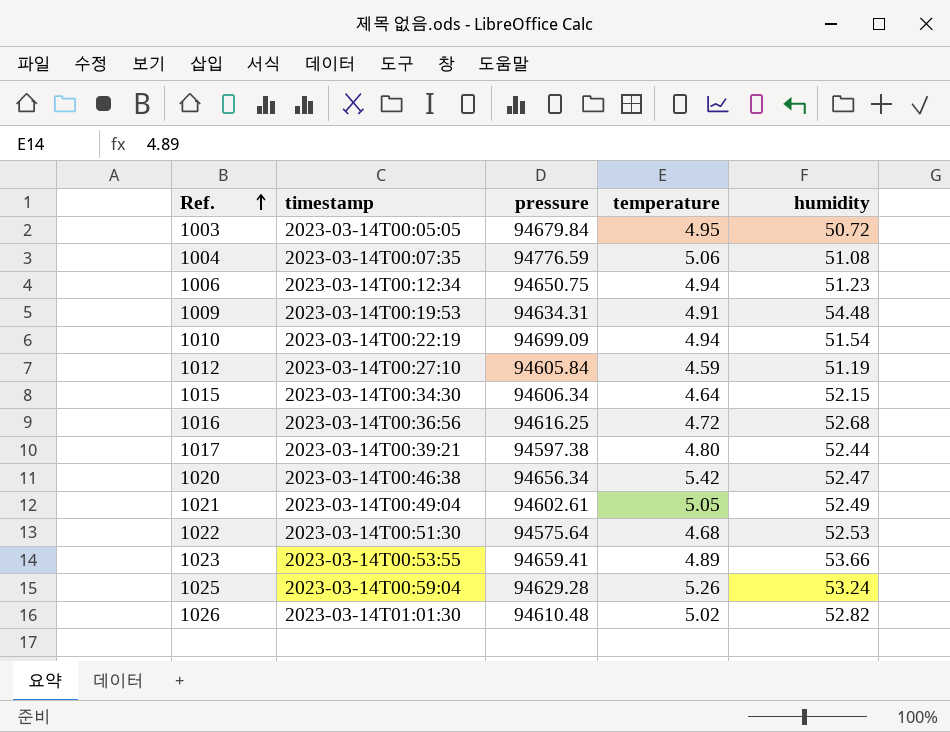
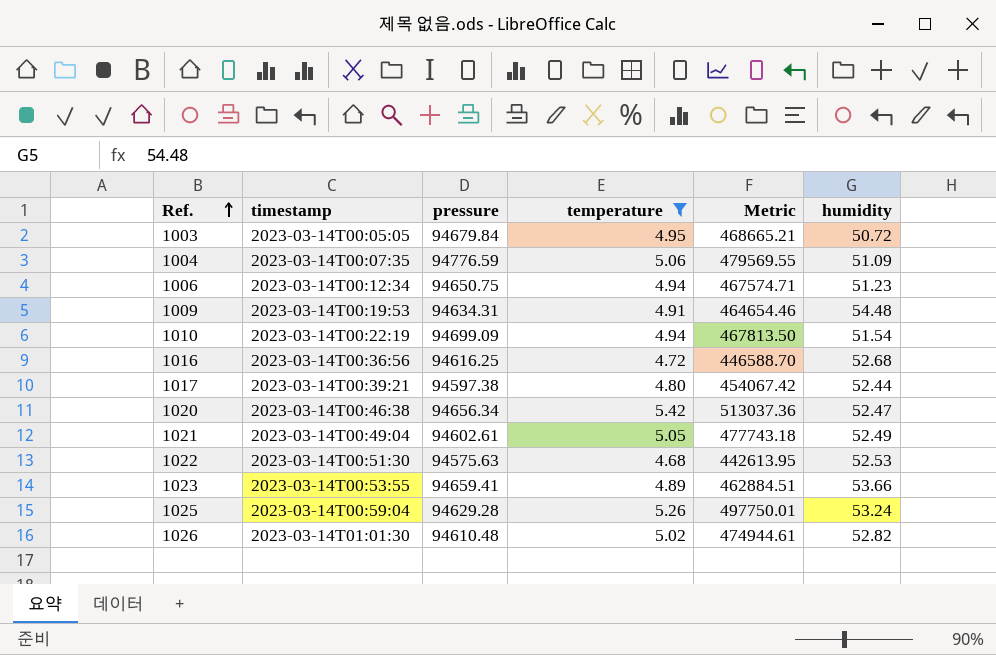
filter: none -> temperature >= 4.68
column Metric | formula: none -> [pressure] * [temperature]
1004 | humidity: 51.08 -> 51.09
1022 | pressure: 94575.64 -> 94575.63

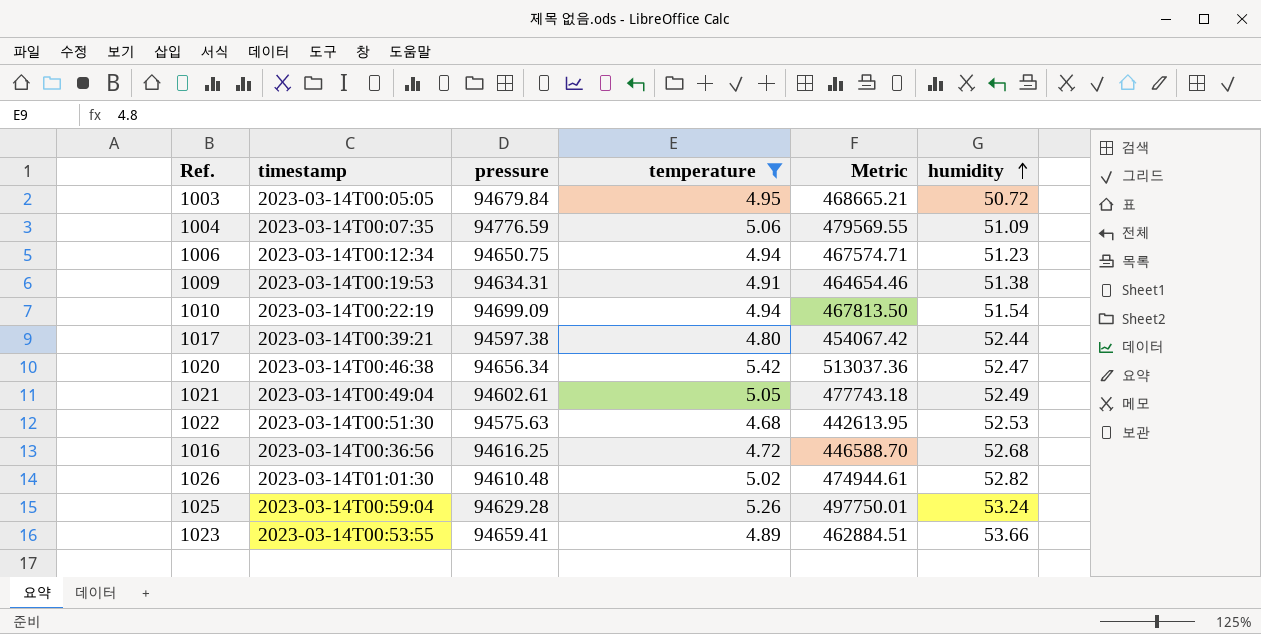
row order: Ref. ascending -> humidity ascending
1009 | humidity: 54.48 -> 51.38

